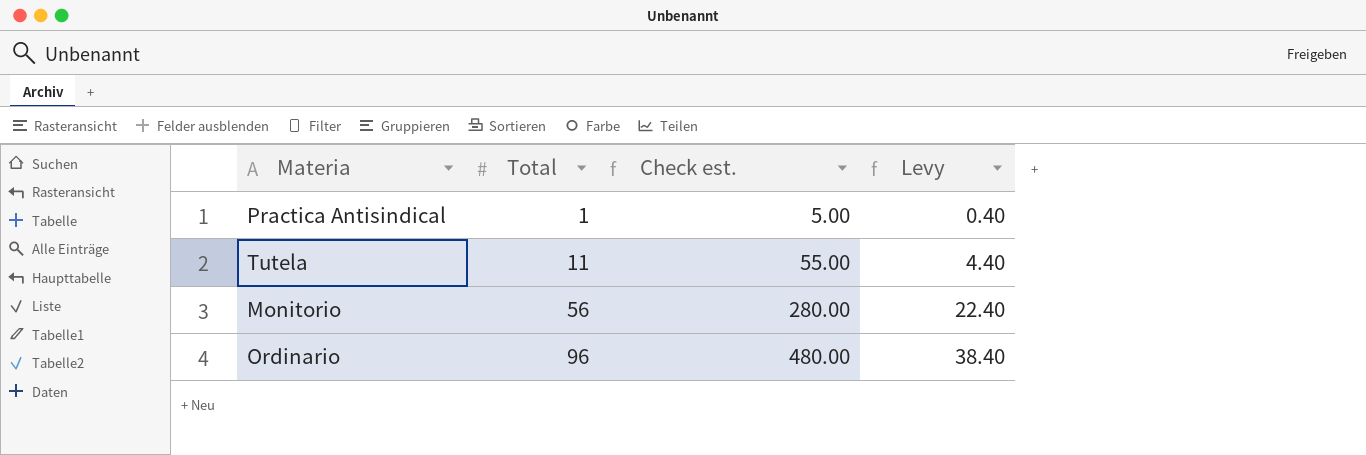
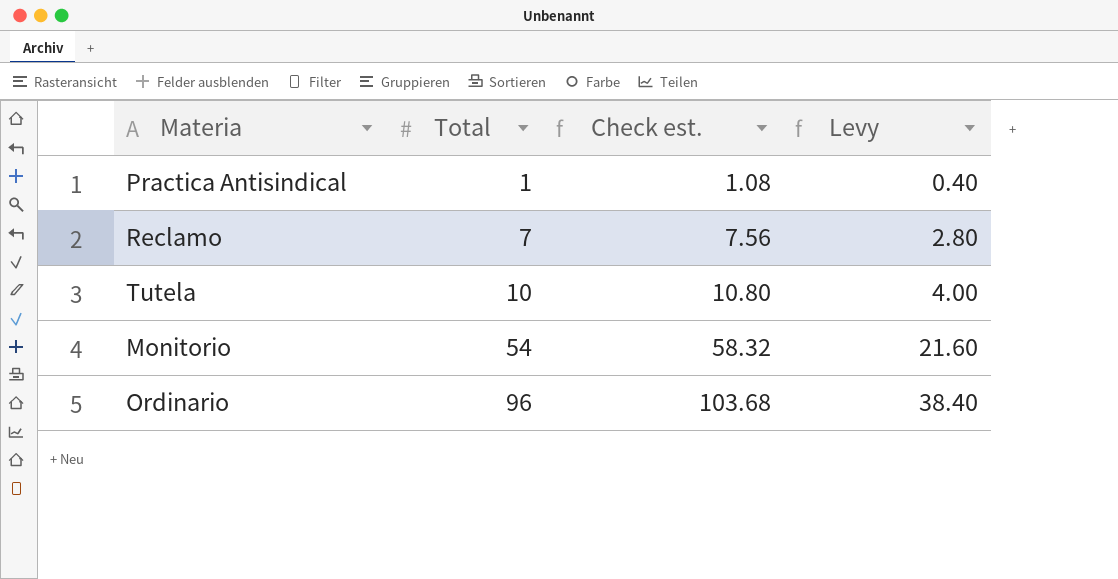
column Check est. | formula: [Total] * 5 -> [Total] * 1.08
row Reclamo: none -> 7 | 7.56 | 2.80
Tutela | Total: 11 -> 10
Tutela | Levy: 4.40 -> 4.00
Monitorio | Total: 56 -> 54
Monitorio | Levy: 22.40 -> 21.60

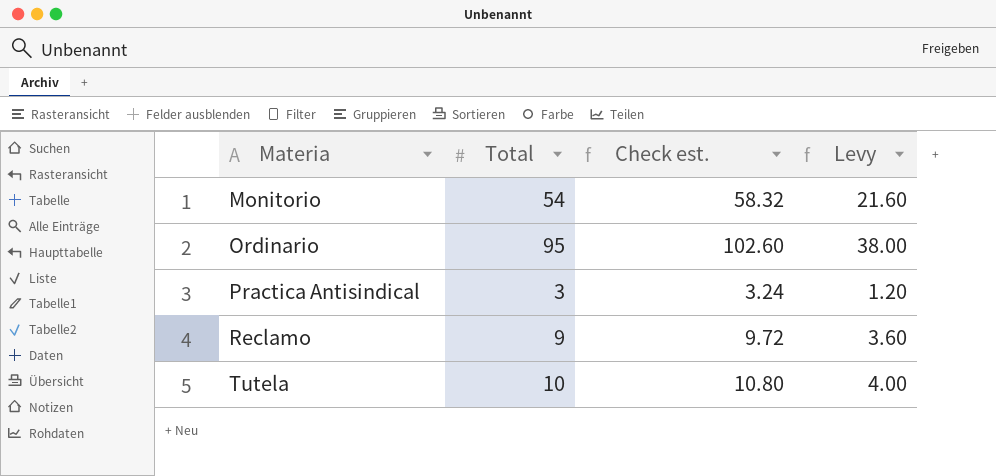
row order: Total ascending -> Materia ascending
Ordinario | Total: 96 -> 95
Ordinario | Check est.: 103.68 -> 102.60
Ordinario | Levy: 38.40 -> 38.00
Practica Antisindical | Total: 1 -> 3
Practica Antisindical | Check est.: 1.08 -> 3.24
Practica Antisindical | Levy: 0.40 -> 1.20
Reclamo | Total: 7 -> 9
Reclamo | Check est.: 7.56 -> 9.72
Reclamo | Levy: 2.80 -> 3.60

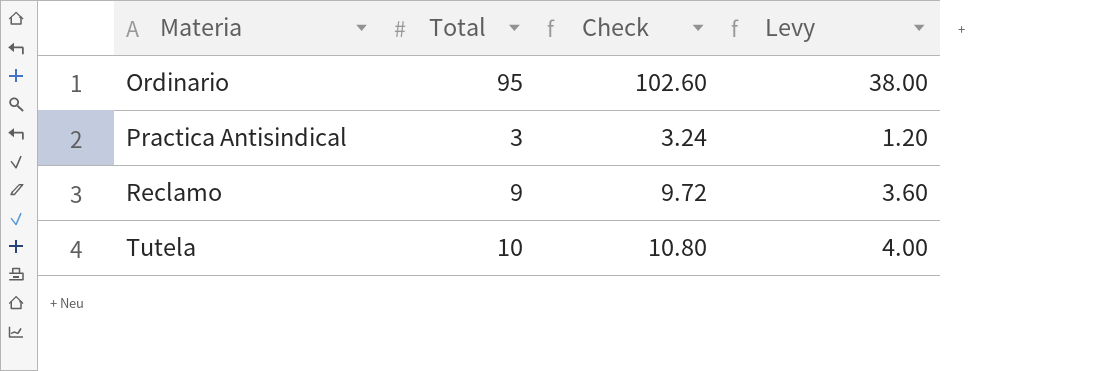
column name: Check est. -> Check
row Monitorio: 54 | 58.32 | 21.60 -> none

